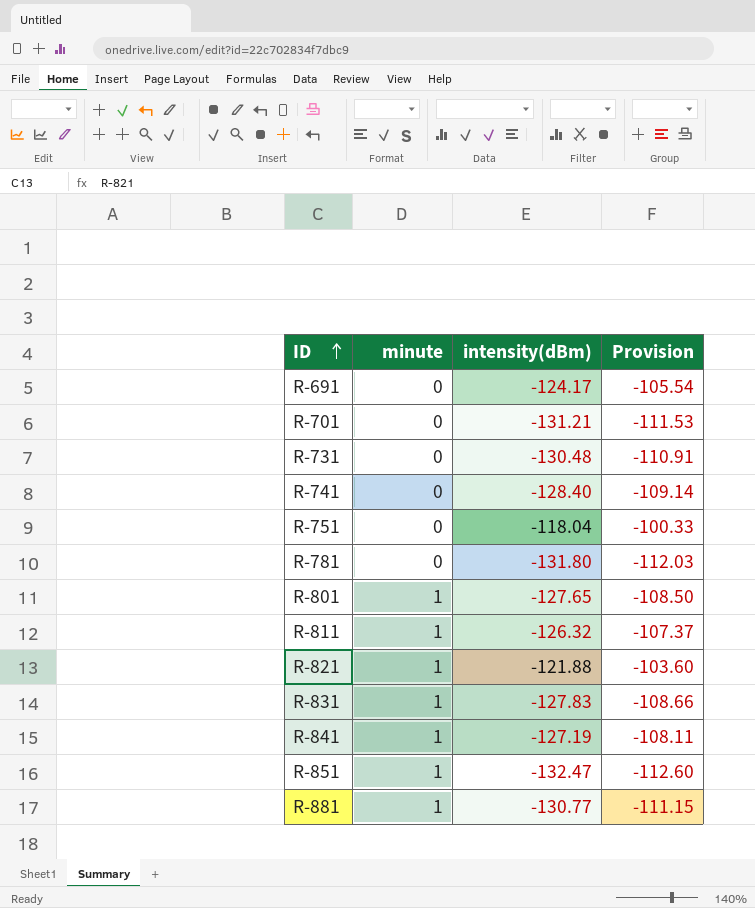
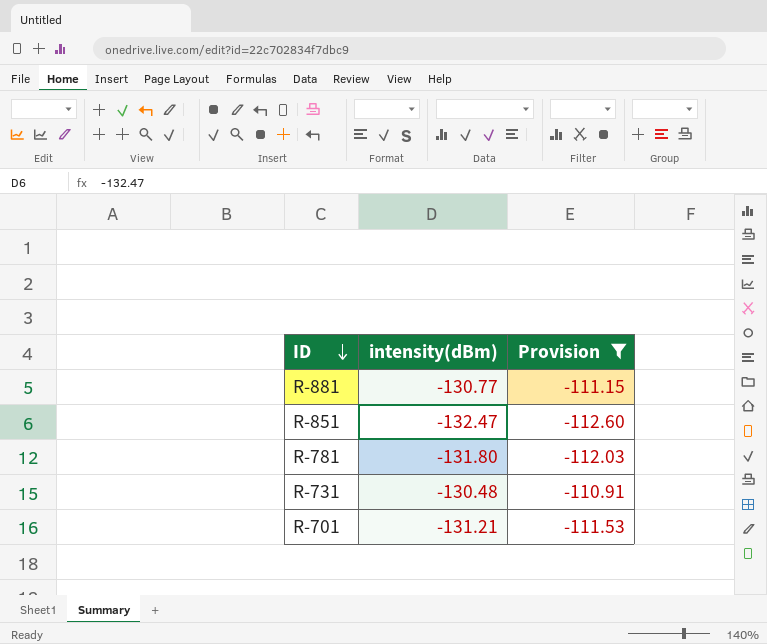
filter: none -> Provision <= -110.91
row order: ID ascending -> ID descending
column minute | position: 2 -> none

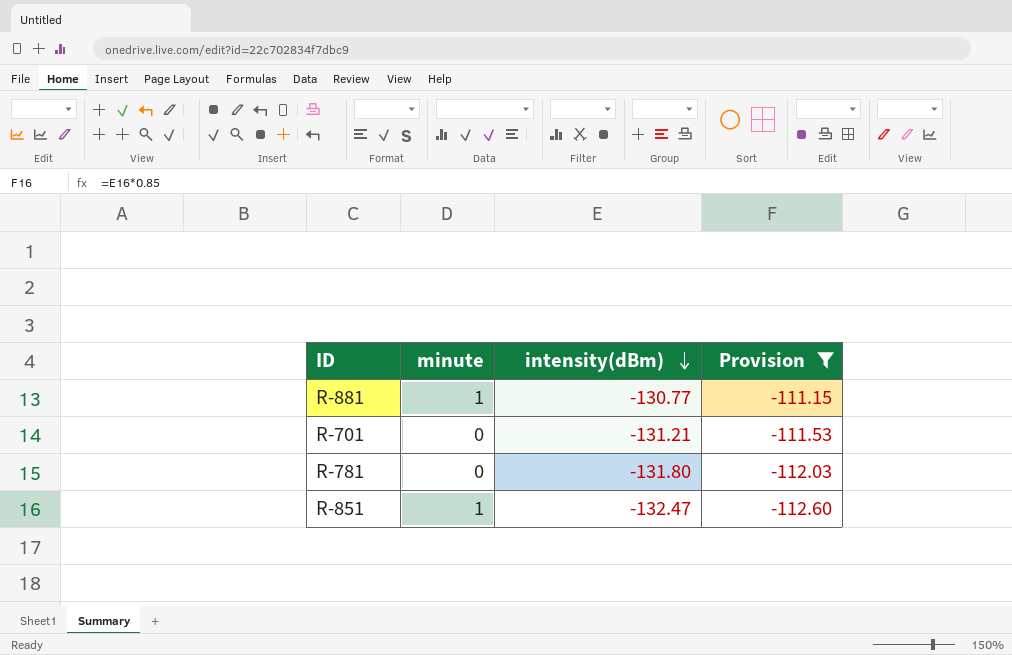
row order: ID descending -> intensity(dBm) descending
column minute | position: none -> 2
row R-731: -130.48 | -110.91 -> none

